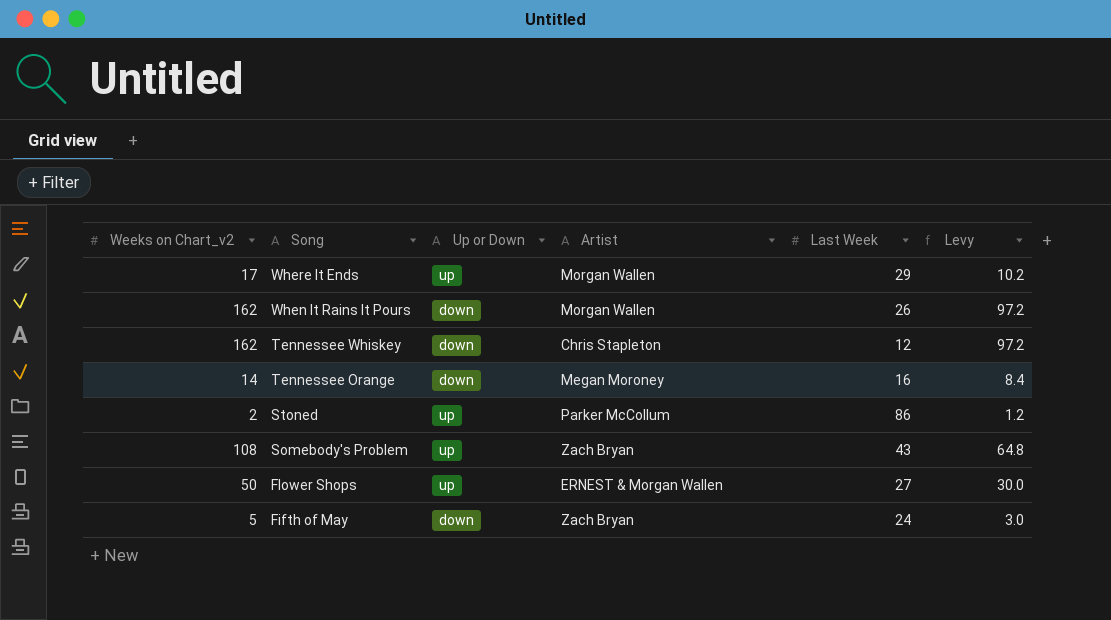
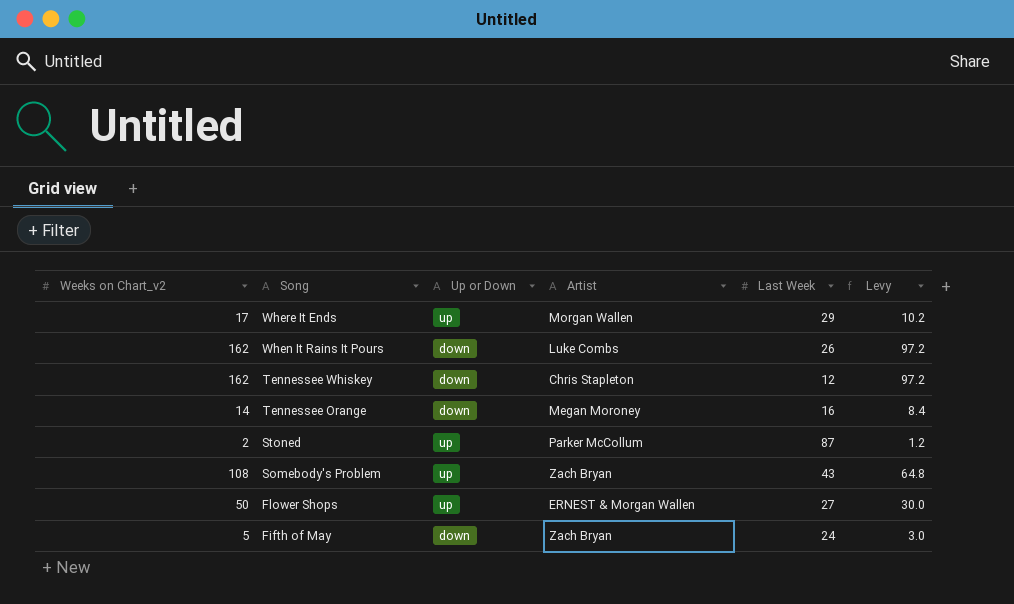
When It Rains It Pours | Artist: Morgan Wallen -> Luke Combs
Stoned | Last Week: 86 -> 87

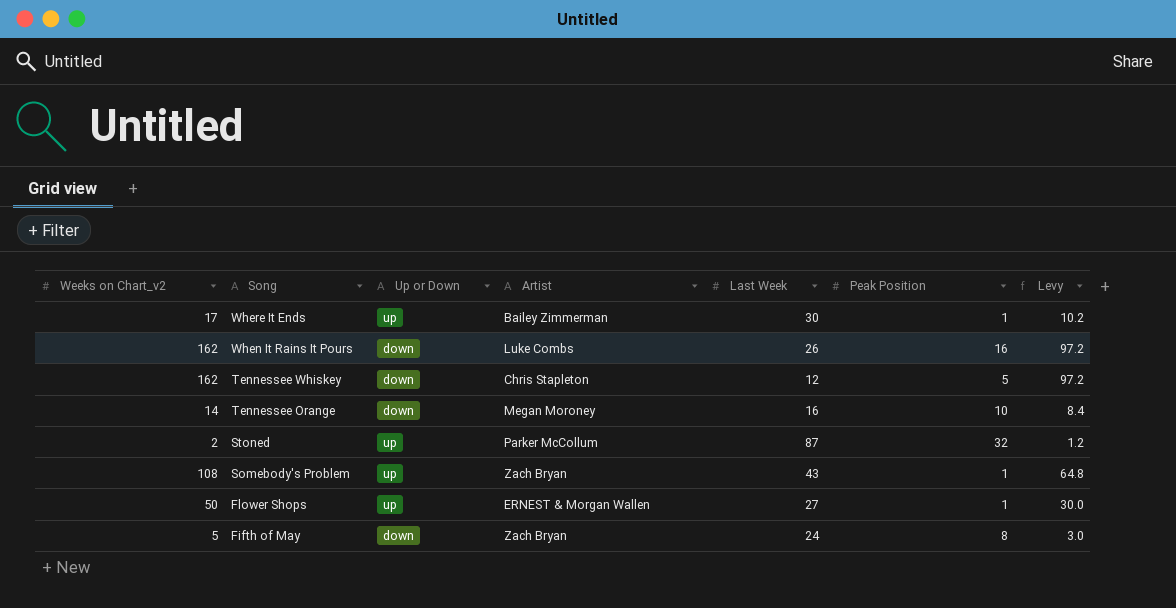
column Peak Position | position: none -> 6
Where It Ends | Artist: Morgan Wallen -> Bailey Zimmerman
Where It Ends | Last Week: 29 -> 30

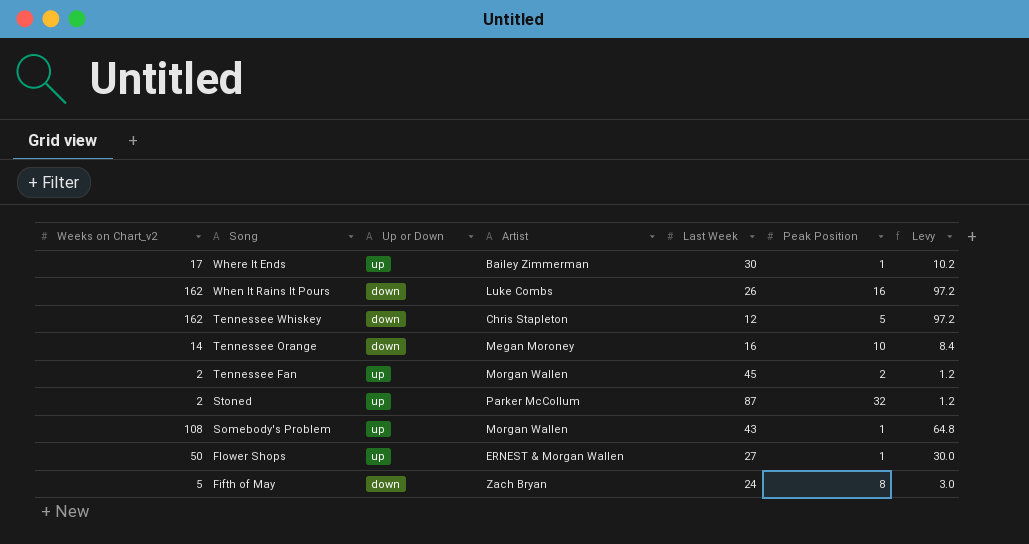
row Tennessee Fan: none -> 2 | up | Morgan Wallen | 45 | 2 | 1.2
Somebody's Problem | Artist: Zach Bryan -> Morgan Wallen

